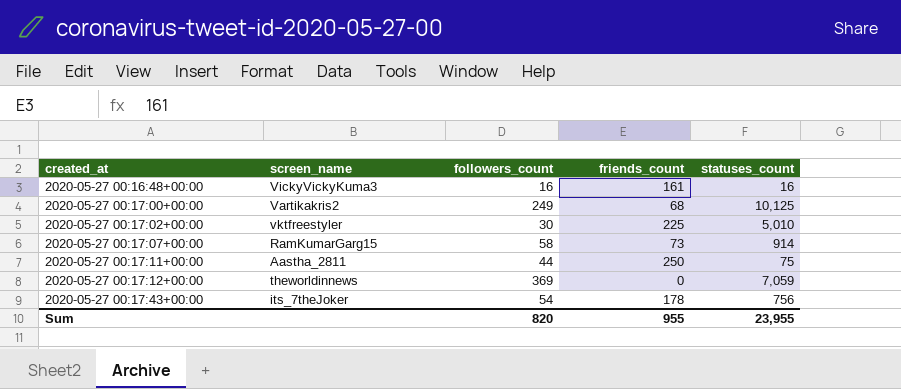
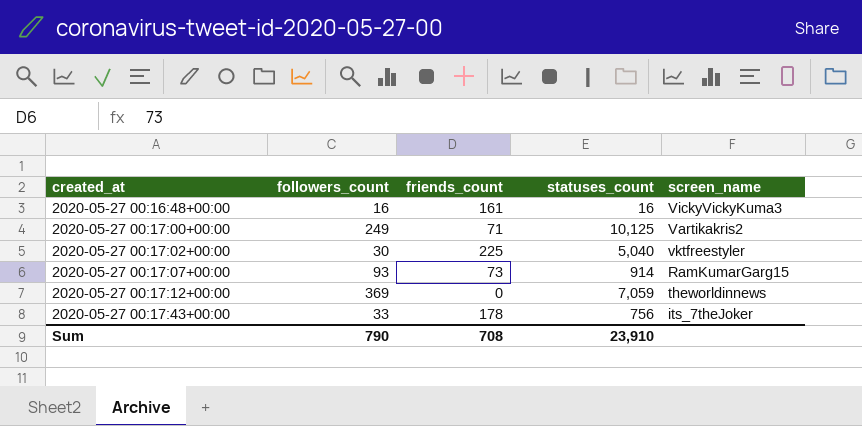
column screen_name | position: 2 -> 5
row 2020-05-27 00:17:11+00:00: Aastha_2811 | 44 | 250 | 75 -> none
2020-05-27 00:17:00+00:00 | friends_count: 68 -> 71
2020-05-27 00:17:02+00:00 | statuses_count: 5,010 -> 5,040
2020-05-27 00:17:07+00:00 | followers_count: 58 -> 93
2020-05-27 00:17:43+00:00 | followers_count: 54 -> 33
Sum | followers_count: 820 -> 790
Sum | friends_count: 955 -> 708
Sum | statuses_count: 23,955 -> 23,910

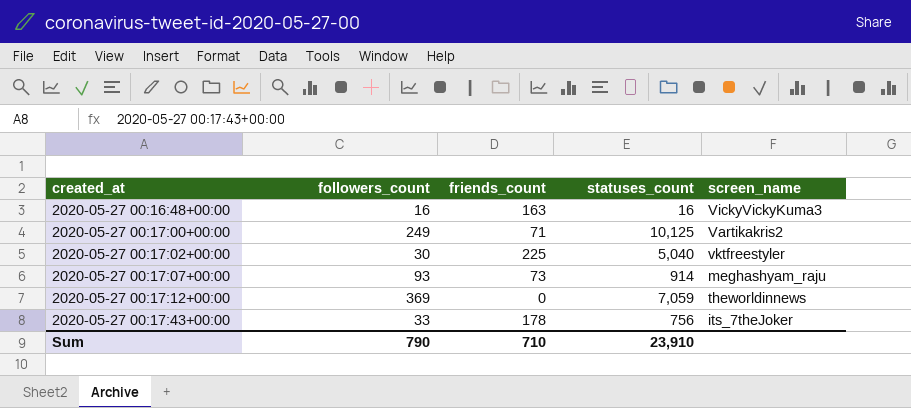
2020-05-27 00:16:48+00:00 | friends_count: 161 -> 163
2020-05-27 00:17:07+00:00 | screen_name: RamKumarGarg15 -> meghashyam_raju
Sum | friends_count: 708 -> 710

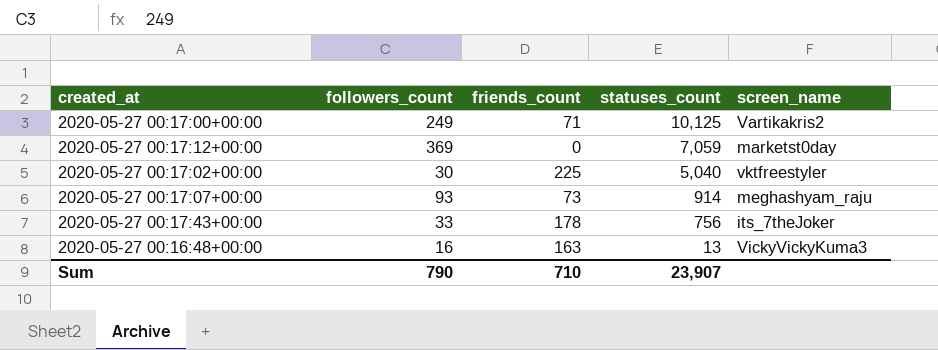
row order: created_at ascending -> statuses_count descending
2020-05-27 00:17:12+00:00 | screen_name: theworldinnews -> marketst0day
2020-05-27 00:16:48+00:00 | statuses_count: 16 -> 13
Sum | statuses_count: 23,910 -> 23,907

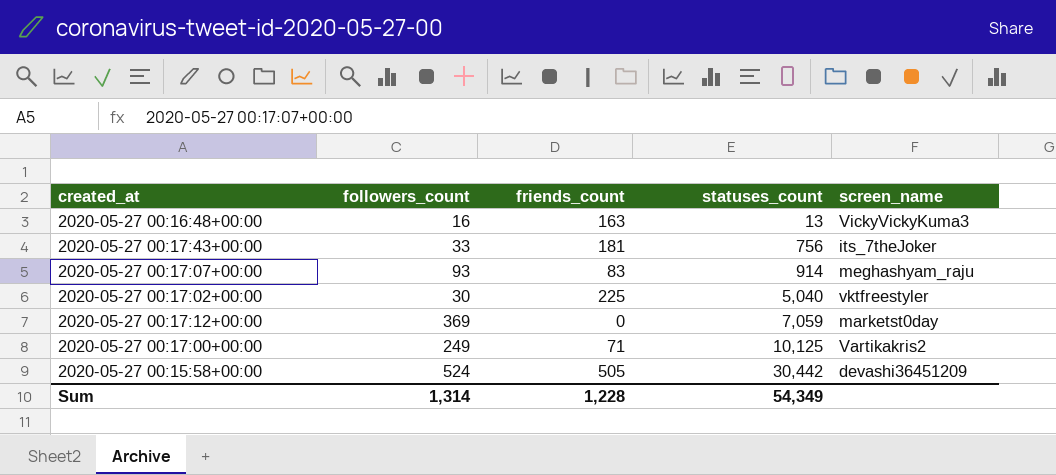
row order: statuses_count descending -> statuses_count ascending
2020-05-27 00:17:43+00:00 | friends_count: 178 -> 181
2020-05-27 00:17:07+00:00 | friends_count: 73 -> 83
row 2020-05-27 00:15:58+00:00: none -> 524 | 505 | 30,442 | devashi36451209
Sum | followers_count: 790 -> 1,314
Sum | friends_count: 710 -> 1,228
Sum | statuses_count: 23,907 -> 54,349

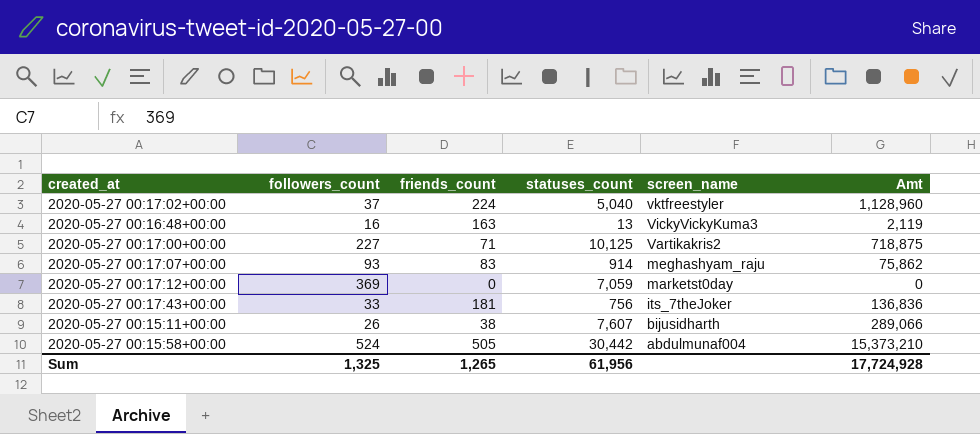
row order: statuses_count ascending -> screen_name descending
column Amt | formula: none -> [friends_count] * [statuses_count]
2020-05-27 00:17:02+00:00 | followers_count: 30 -> 37
2020-05-27 00:17:02+00:00 | friends_count: 225 -> 224
2020-05-27 00:17:00+00:00 | followers_count: 249 -> 227
row 2020-05-27 00:15:11+00:00: none -> 26 | 38 | 7,607 | bijusidharth | 289,066
2020-05-27 00:15:58+00:00 | screen_name: devashi36451209 -> abdulmunaf004
Sum | followers_count: 1,314 -> 1,325
Sum | friends_count: 1,228 -> 1,265
Sum | statuses_count: 54,349 -> 61,956

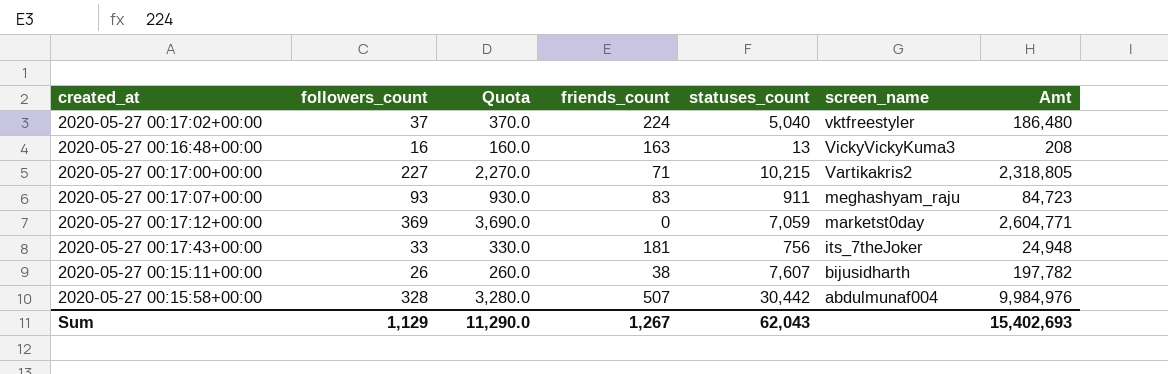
column Quota | formula: none -> [followers_count] * 10
column Amt | formula: [friends_count] * [statuses_count] -> [followers_count] * [statuses_count]
2020-05-27 00:17:00+00:00 | statuses_count: 10,125 -> 10,215
2020-05-27 00:17:07+00:00 | statuses_count: 914 -> 911
2020-05-27 00:15:58+00:00 | followers_count: 524 -> 328
2020-05-27 00:15:58+00:00 | friends_count: 505 -> 507
Sum | followers_count: 1,325 -> 1,129
Sum | friends_count: 1,265 -> 1,267
Sum | statuses_count: 61,956 -> 62,043
Sum | Amt: 17,724,928 -> 15,402,693

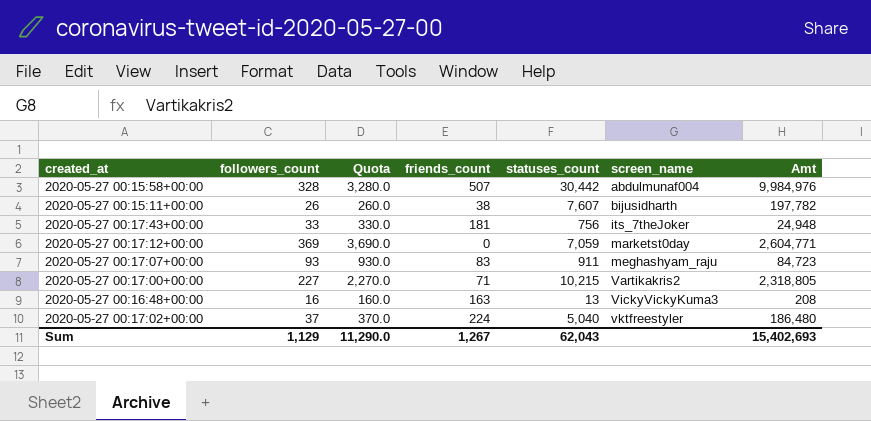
row order: screen_name descending -> screen_name ascending

